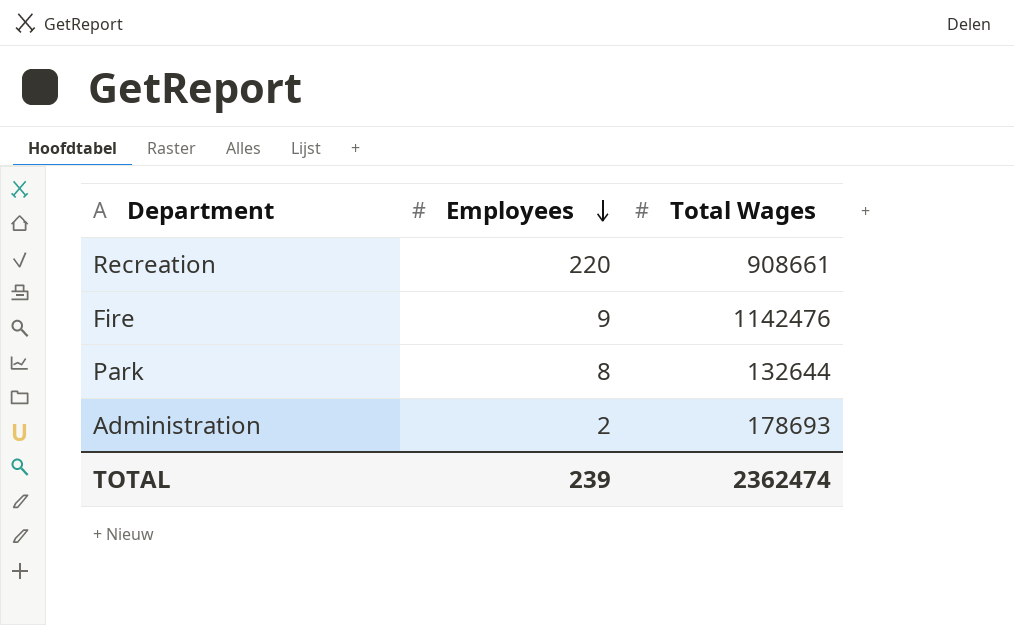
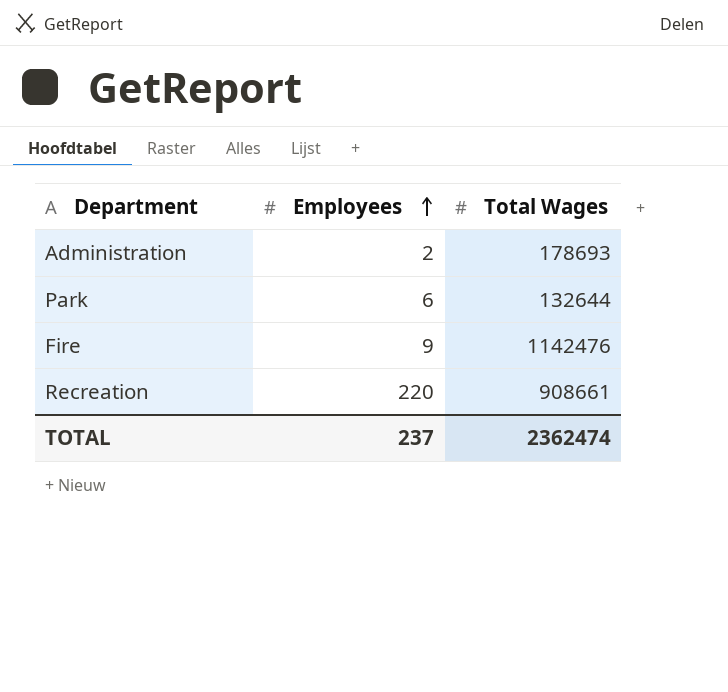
row order: Employees descending -> Employees ascending
Park | Employees: 8 -> 6
TOTAL | Employees: 239 -> 237

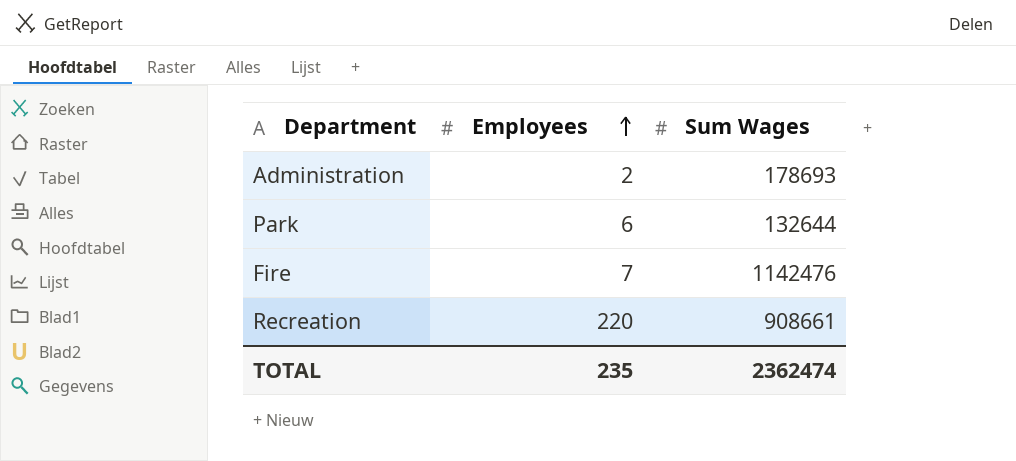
column name: Total Wages -> Sum Wages
Fire | Employees: 9 -> 7
TOTAL | Employees: 237 -> 235

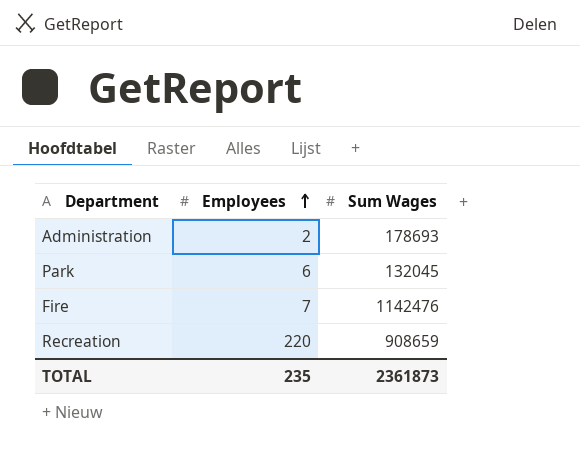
Park | Sum Wages: 132644 -> 132045
Recreation | Sum Wages: 908661 -> 908659
TOTAL | Sum Wages: 2362474 -> 2361873

